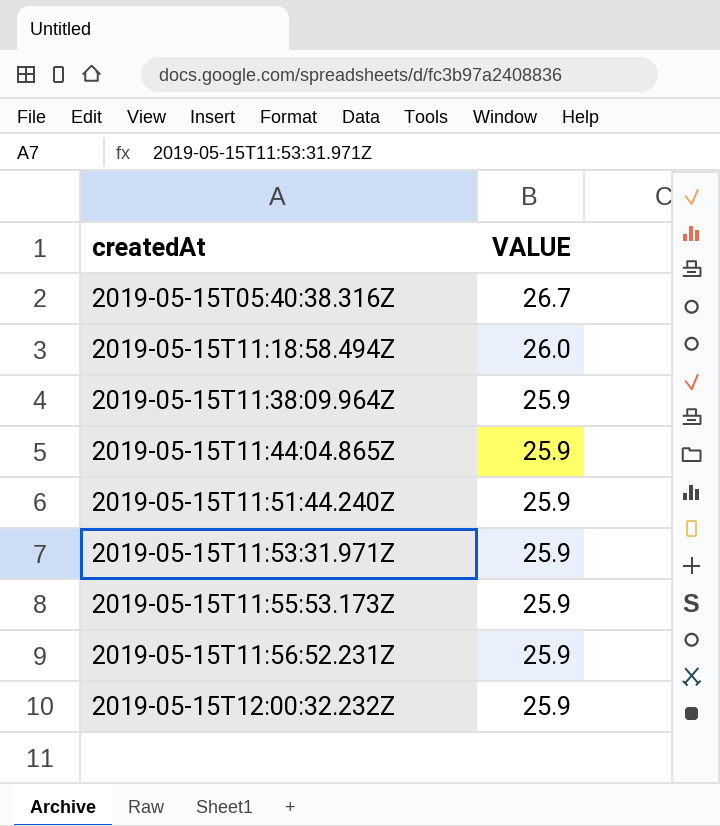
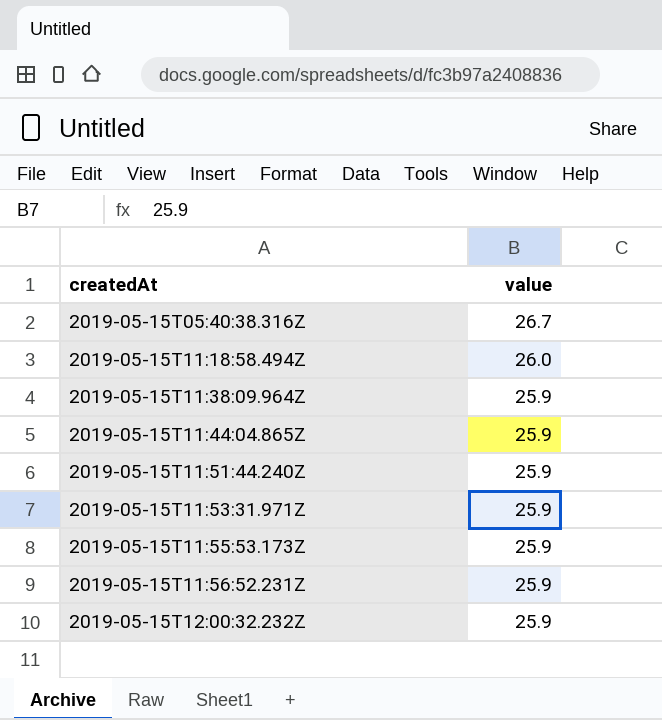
column name: VALUE -> value

